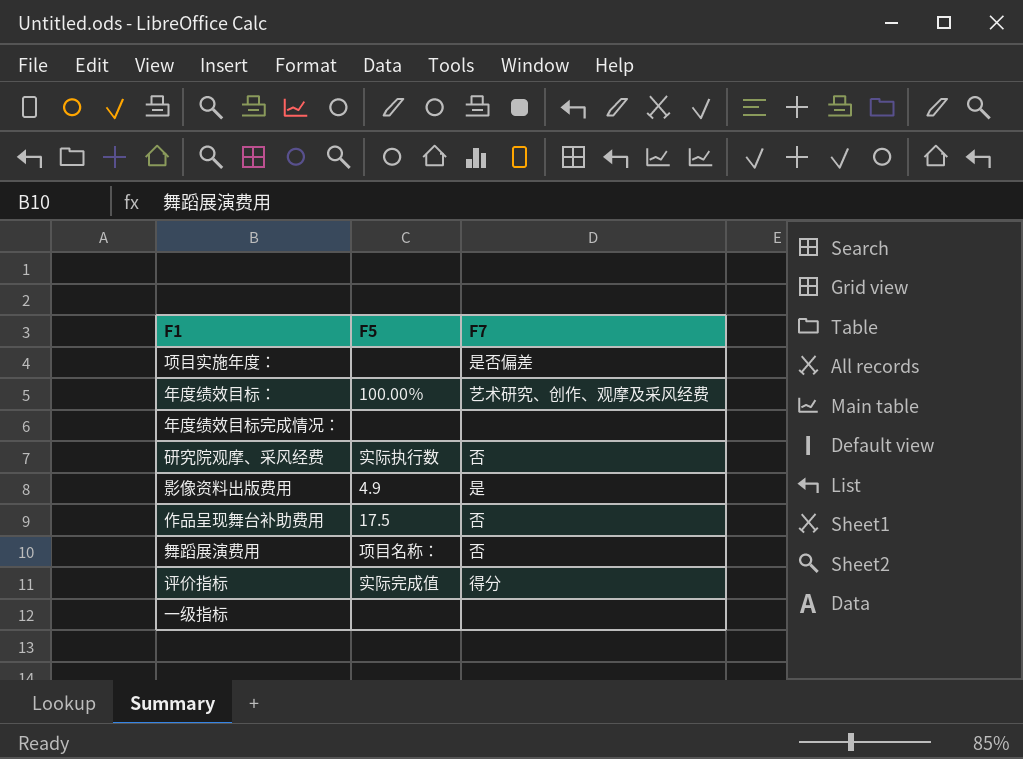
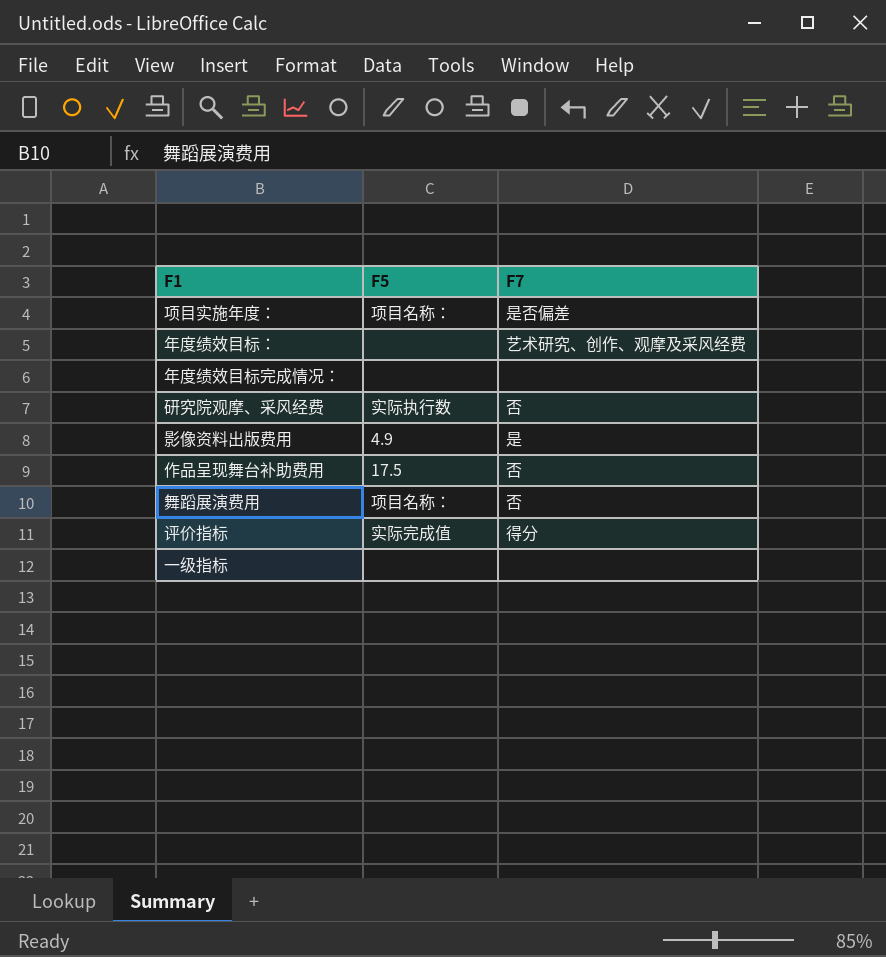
项目实施年度： | F5: none -> 项目名称：
年度绩效目标： | F5: 100.00％ -> none

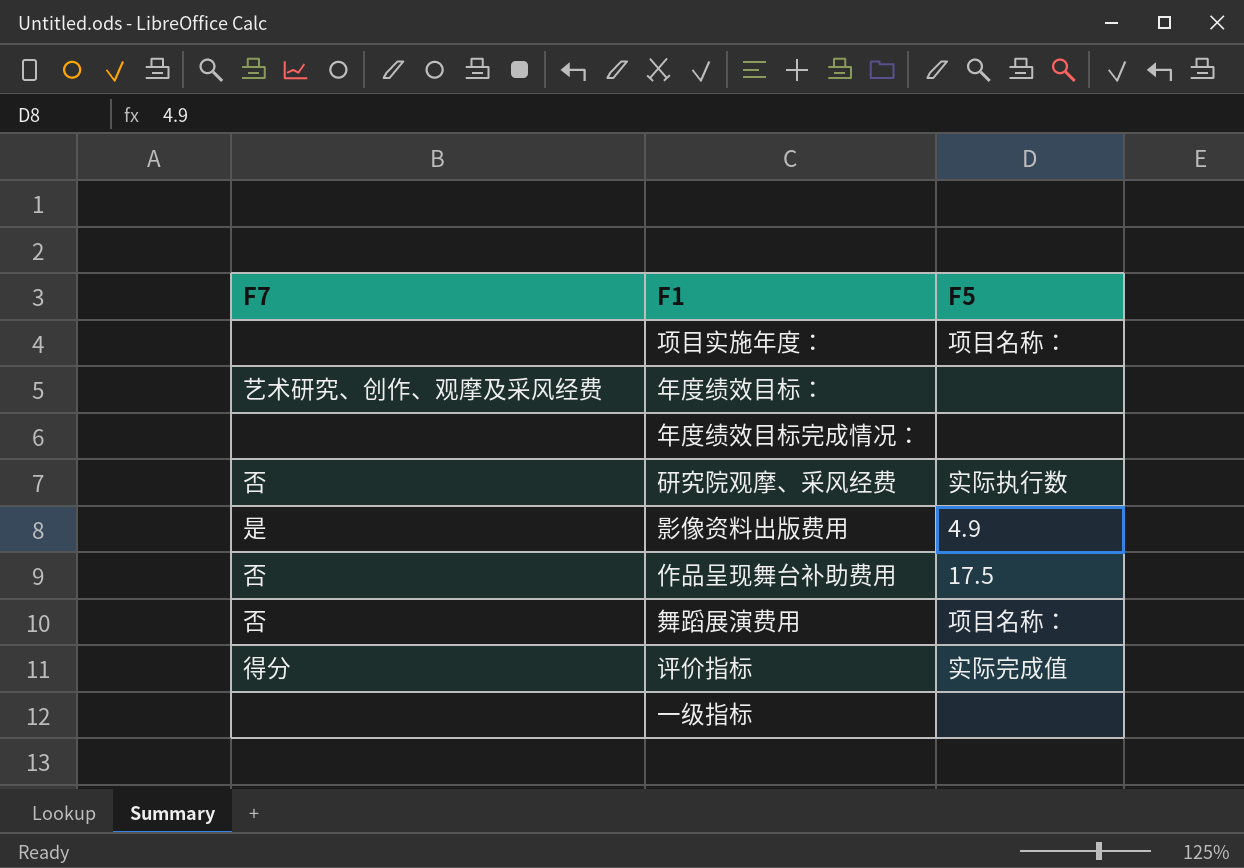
column F7 | position: 3 -> 1
项目实施年度： | F7: 是否偏差 -> none

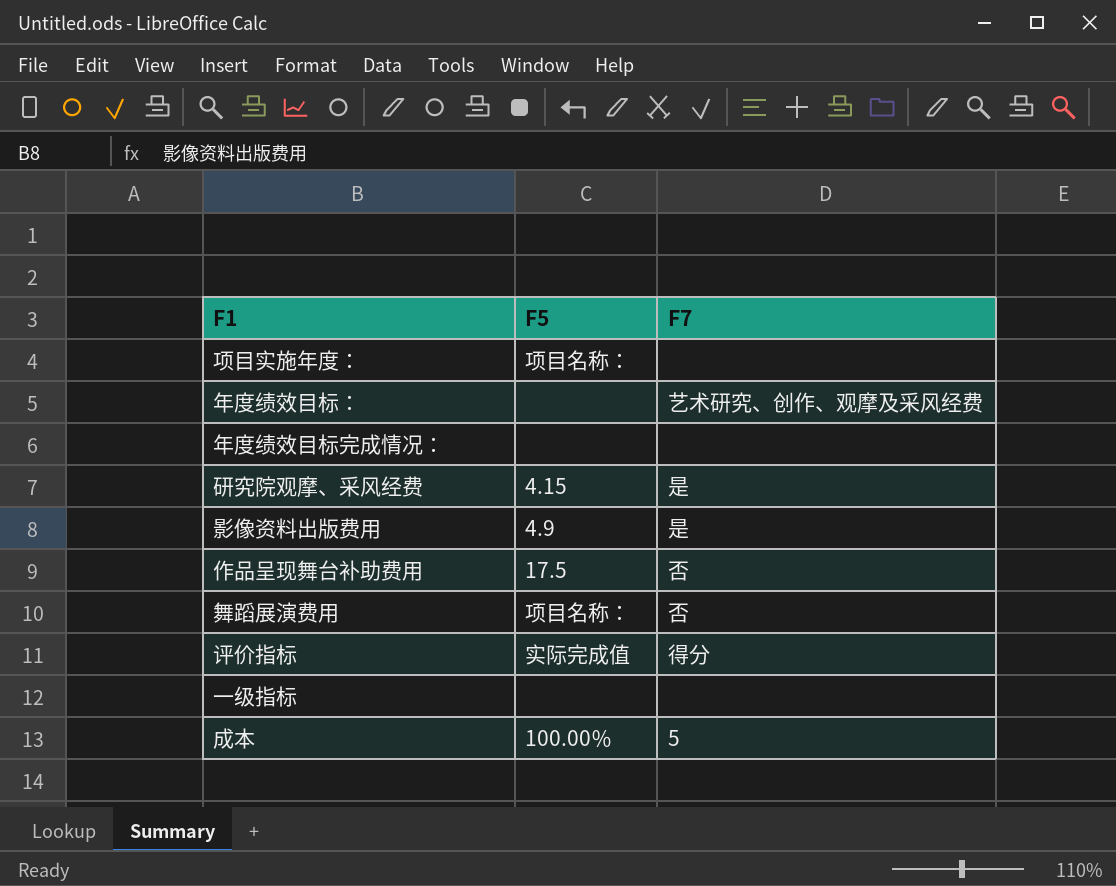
column F7 | position: 1 -> 3
研究院观摩、采风经费 | F5: 实际执行数 -> 4.15
研究院观摩、采风经费 | F7: 否 -> 是
row 成本: none -> 100.00％ | 5

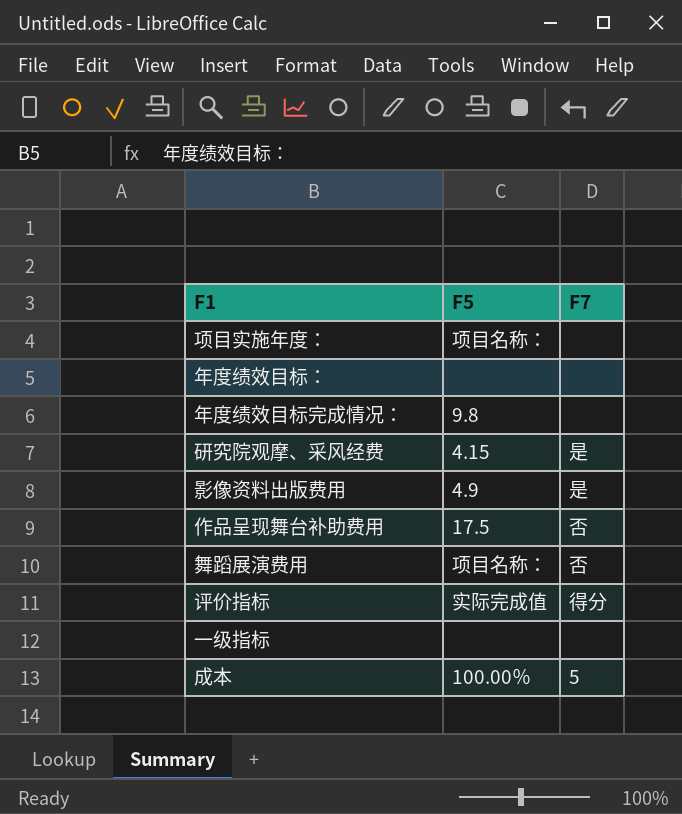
年度绩效目标： | F7: 艺术研究、创作、观摩及采风经费 -> none
年度绩效目标完成情况： | F5: none -> 9.8

